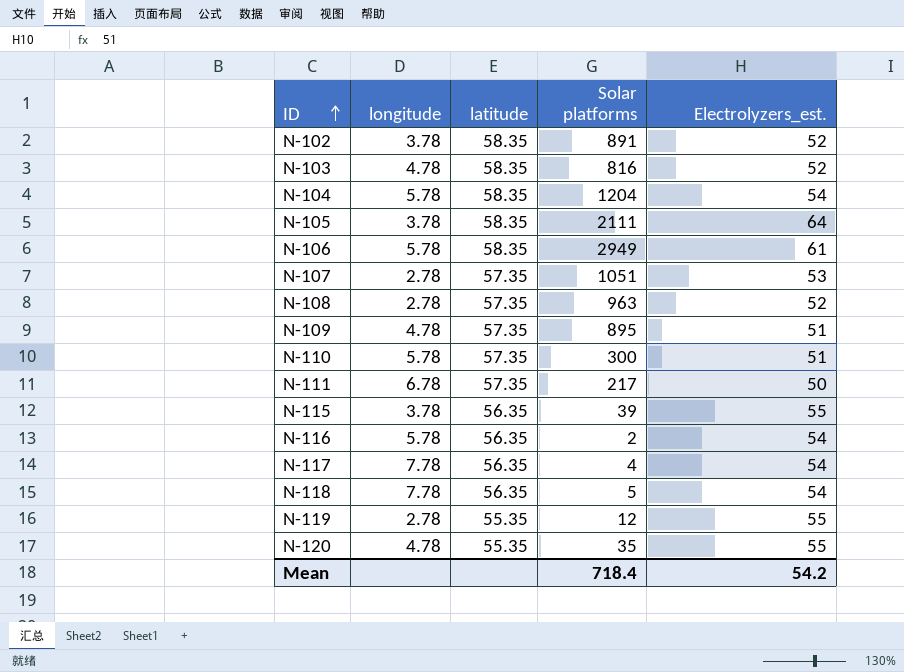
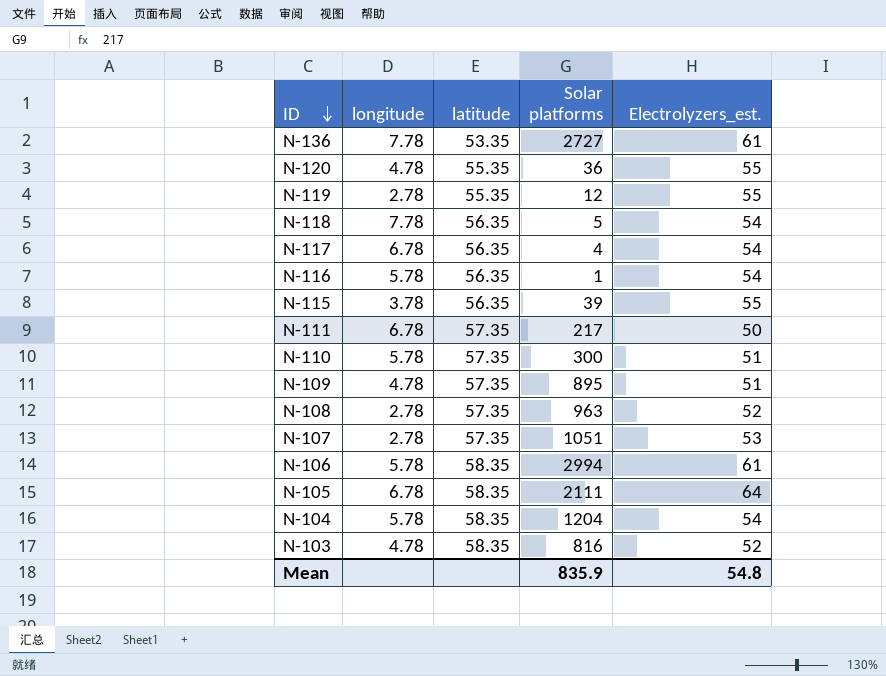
row order: ID ascending -> ID descending
row N-102: 3.78 | 58.35 | 891 | 52 -> none
row N-136: none -> 7.78 | 53.35 | 2727 | 61
N-120 | Solar platforms: 35 -> 36
N-117 | longitude: 7.78 -> 6.78
N-116 | Solar platforms: 2 -> 1
N-106 | Solar platforms: 2949 -> 2994
N-105 | longitude: 3.78 -> 6.78
Mean | Solar platforms: 718.4 -> 835.9
Mean | Electrolyzers_est.: 54.2 -> 54.8

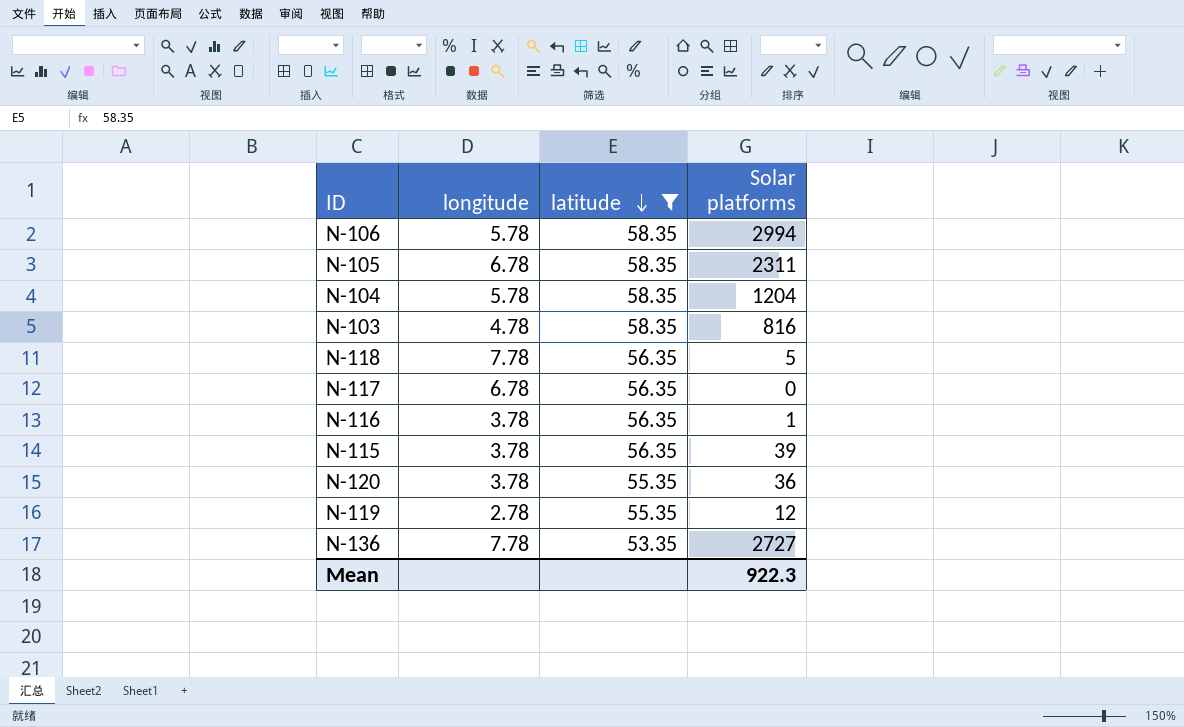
filter: none -> latitude != 57.35
row order: ID descending -> latitude descending
column Electrolyzers_est. | position: 5 -> none
N-105 | Solar platforms: 2111 -> 2311
N-117 | Solar platforms: 4 -> 0
N-116 | longitude: 5.78 -> 3.78
N-120 | longitude: 4.78 -> 3.78
Mean | Solar platforms: 835.9 -> 922.3

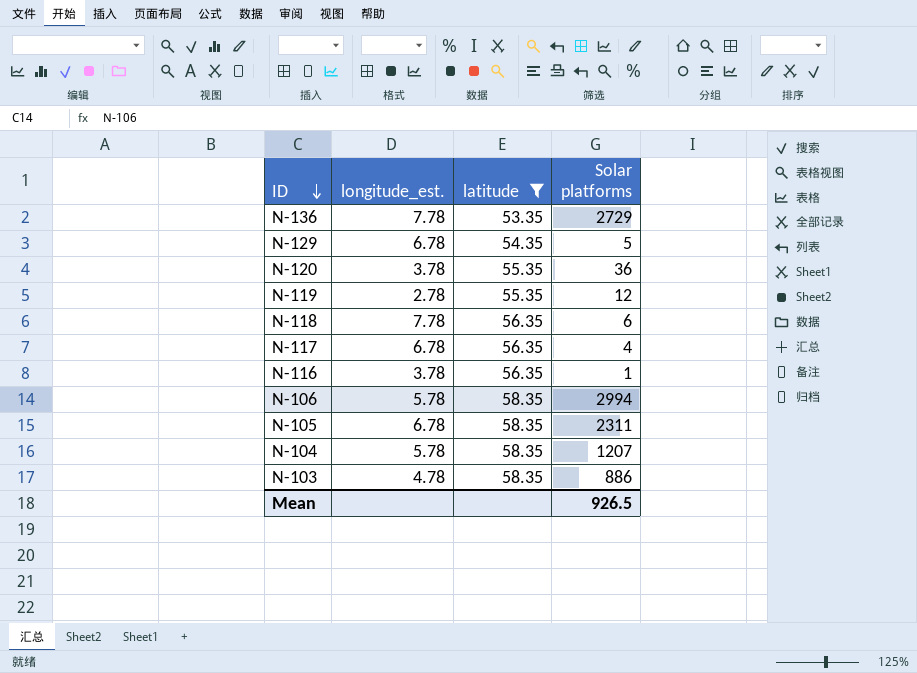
row order: latitude descending -> ID descending
column name: longitude -> longitude_est.
row N-115: 3.78 | 56.35 | 39 -> none
N-136 | Solar platforms: 2727 -> 2729
row N-129: none -> 6.78 | 54.35 | 5
N-118 | Solar platforms: 5 -> 6
N-117 | Solar platforms: 0 -> 4
N-104 | Solar platforms: 1204 -> 1207
N-103 | Solar platforms: 816 -> 886
Mean | Solar platforms: 922.3 -> 926.5

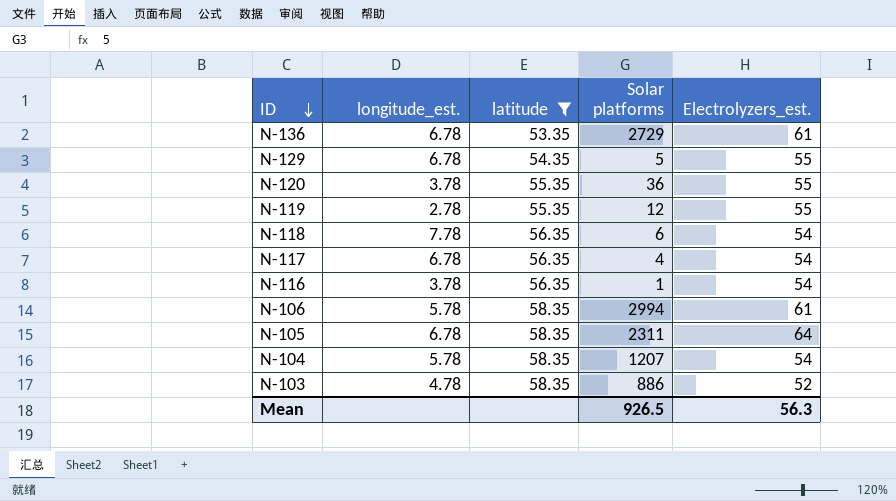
column Electrolyzers_est. | position: none -> 5
N-136 | longitude_est.: 7.78 -> 6.78

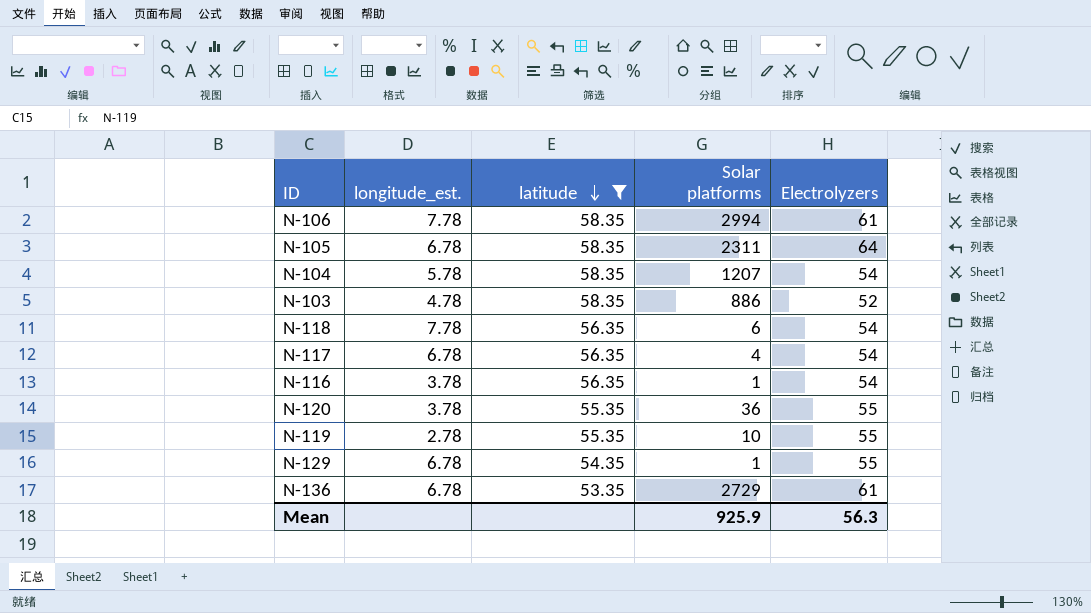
row order: ID descending -> latitude descending
column name: Electrolyzers_est. -> Electrolyzers
N-106 | longitude_est.: 5.78 -> 7.78
N-119 | Solar platforms: 12 -> 10
N-129 | Solar platforms: 5 -> 1
Mean | Solar platforms: 926.5 -> 925.9

